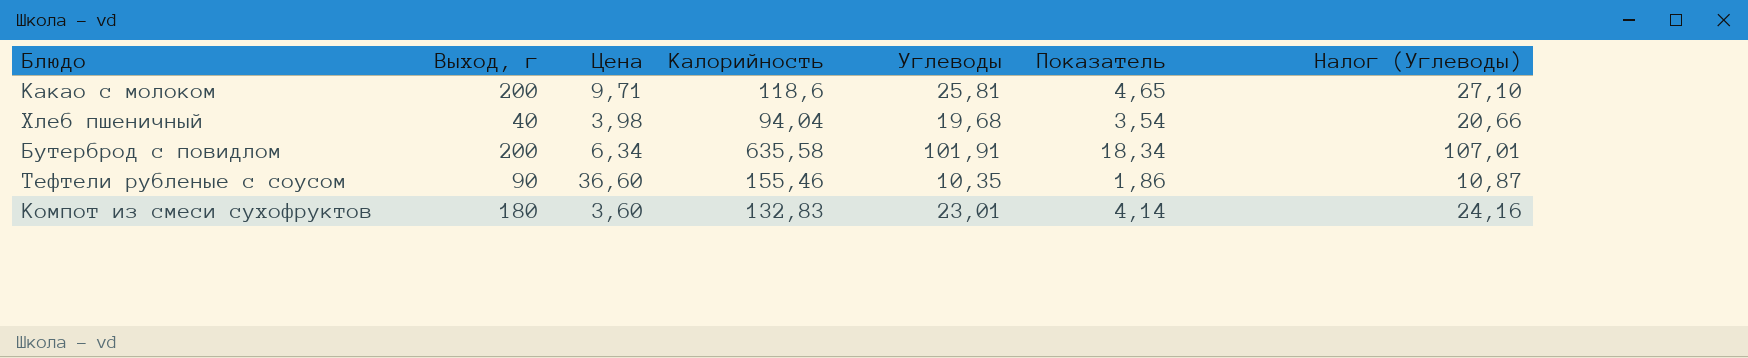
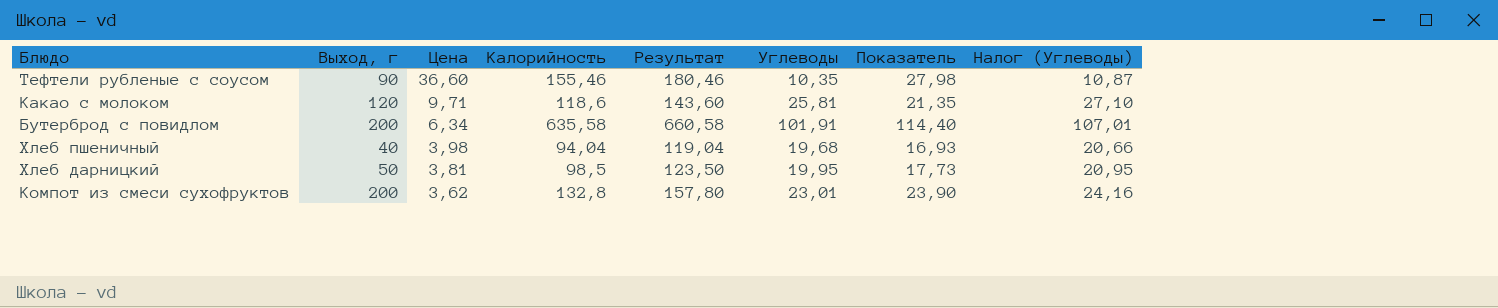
row order: none -> Цена descending
column Результат | formula: none -> [Калорийность] + 25
column Показатель | formula: [Углеводы] * 0,18 -> [Калорийность] * 0,18
Какао с молоком | Выход, г: 200 -> 120
row Хлеб дарницкий: none -> 50 | 3,81 | 98,5 | 123,50 | 19,95 | 17,73 | 20,95
Компот из смеси сухофруктов | Выход, г: 180 -> 200
Компот из смеси сухофруктов | Цена: 3,60 -> 3,62
Компот из смеси сухофруктов | Калорийность: 132,83 -> 132,8

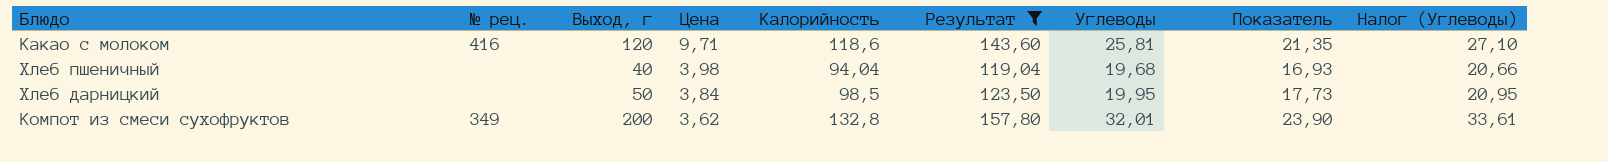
filter: none -> Результат <= 157,80
column № рец. | position: none -> 2
Хлеб дарницкий | Цена: 3,81 -> 3,84
Компот из смеси сухофруктов | Углеводы: 23,01 -> 32,01
Компот из смеси сухофруктов | Налог (Углеводы): 24,16 -> 33,61

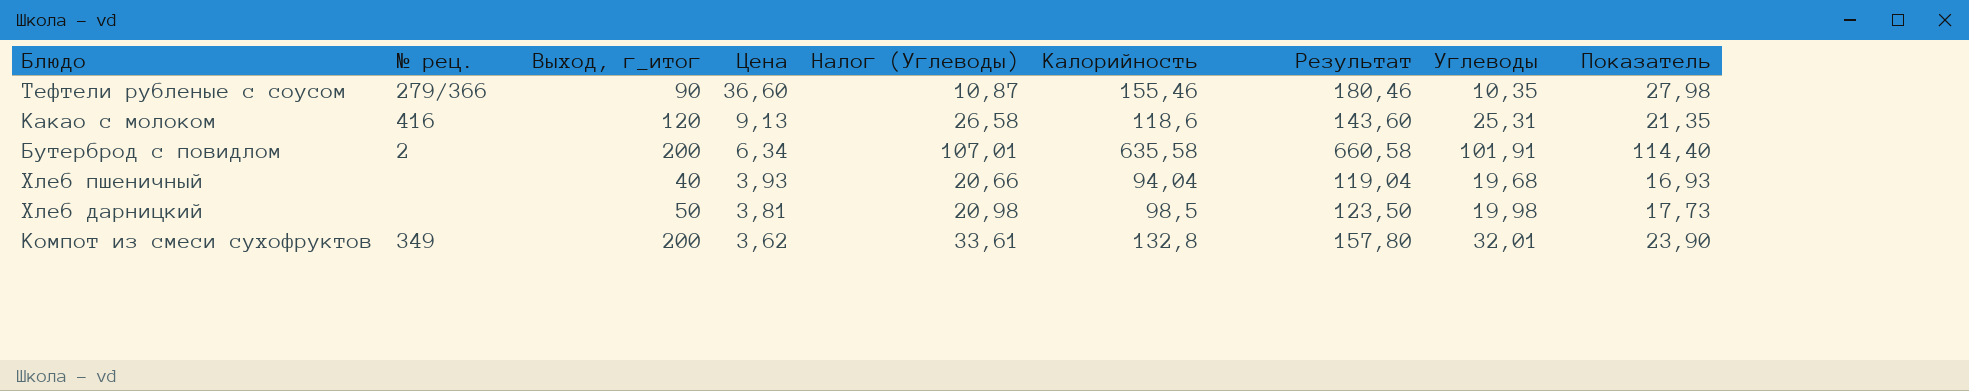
filter: Результат <= 157,80 -> none
column name: Выход, г -> Выход, г_итог
column Налог (Углеводы) | position: 9 -> 5
Какао с молоком | Цена: 9,71 -> 9,13
Какао с молоком | Налог (Углеводы): 27,10 -> 26,58
Какао с молоком | Углеводы: 25,81 -> 25,31
Хлеб пшеничный | Цена: 3,98 -> 3,93
Хлеб дарницкий | Цена: 3,84 -> 3,81
Хлеб дарницкий | Налог (Углеводы): 20,95 -> 20,98
Хлеб дарницкий | Углеводы: 19,95 -> 19,98

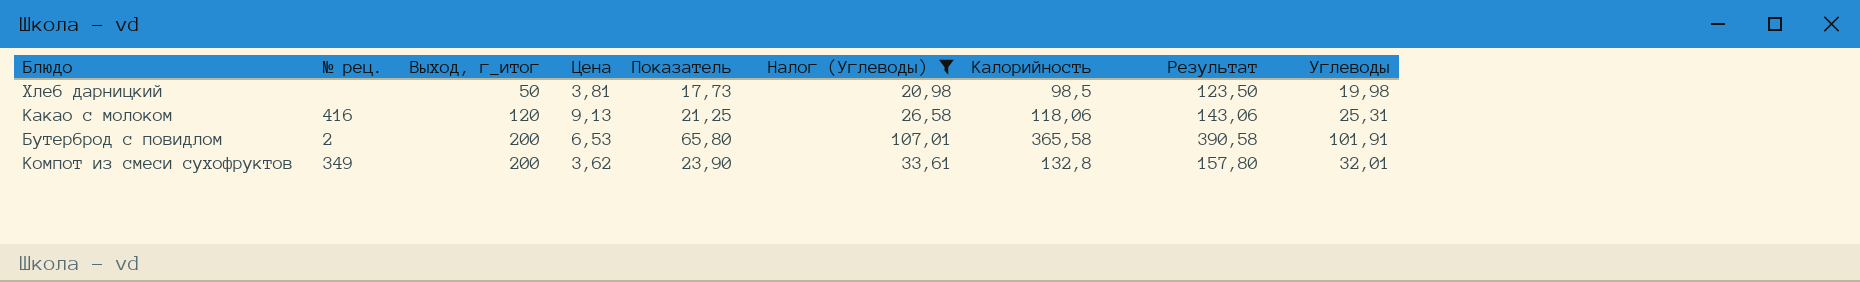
filter: none -> Налог (Углеводы) >= 20,98
row order: Цена descending -> Выход, г_итог ascending
column Показатель | position: 9 -> 5
Какао с молоком | Показатель: 21,35 -> 21,25
Какао с молоком | Калорийность: 118,6 -> 118,06
Какао с молоком | Результат: 143,60 -> 143,06
Бутерброд с повидлом | Цена: 6,34 -> 6,53
Бутерброд с повидлом | Показатель: 114,40 -> 65,80
Бутерброд с повидлом | Калорийность: 635,58 -> 365,58
Бутерброд с повидлом | Результат: 660,58 -> 390,58

